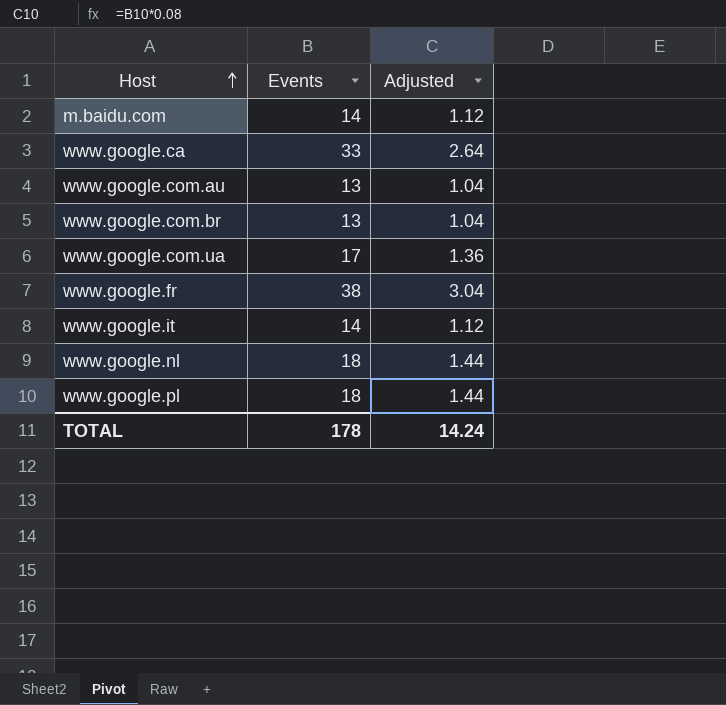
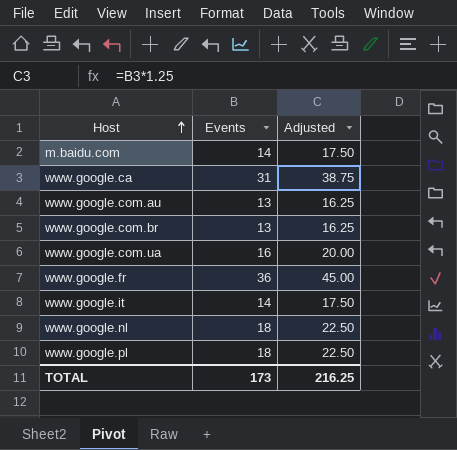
column Adjusted | formula: [Events] * 0.08 -> [Events] * 1.25
www.google.ca | Events: 33 -> 31
www.google.com.ua | Events: 17 -> 16
www.google.fr | Events: 38 -> 36
TOTAL | Events: 178 -> 173
TOTAL | Adjusted: 14.24 -> 216.25

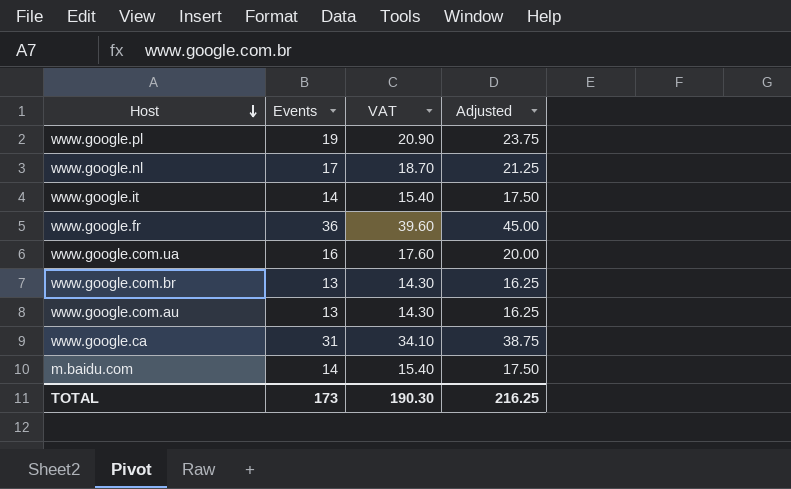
row order: Host ascending -> Host descending
column VAT | formula: none -> [Events] * 1.1
www.google.pl | Events: 18 -> 19
www.google.pl | Adjusted: 22.50 -> 23.75
www.google.nl | Events: 18 -> 17
www.google.nl | Adjusted: 22.50 -> 21.25

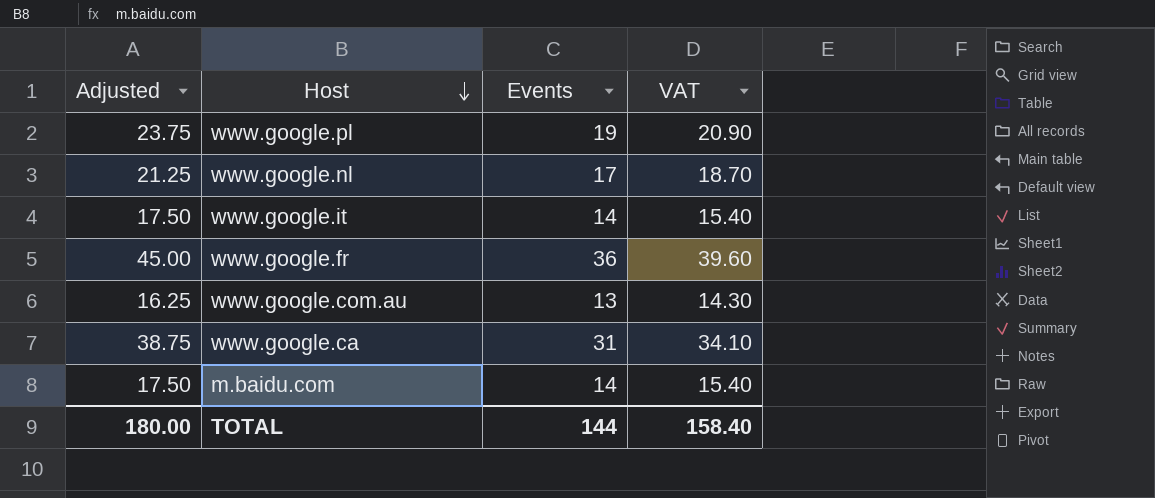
column Adjusted | position: 4 -> 1
row www.google.com.ua: 16 | 17.60 | 20.00 -> none
row www.google.com.br: 13 | 14.30 | 16.25 -> none
TOTAL | Adjusted: 216.25 -> 180.00
TOTAL | Events: 173 -> 144
TOTAL | VAT: 190.30 -> 158.40

